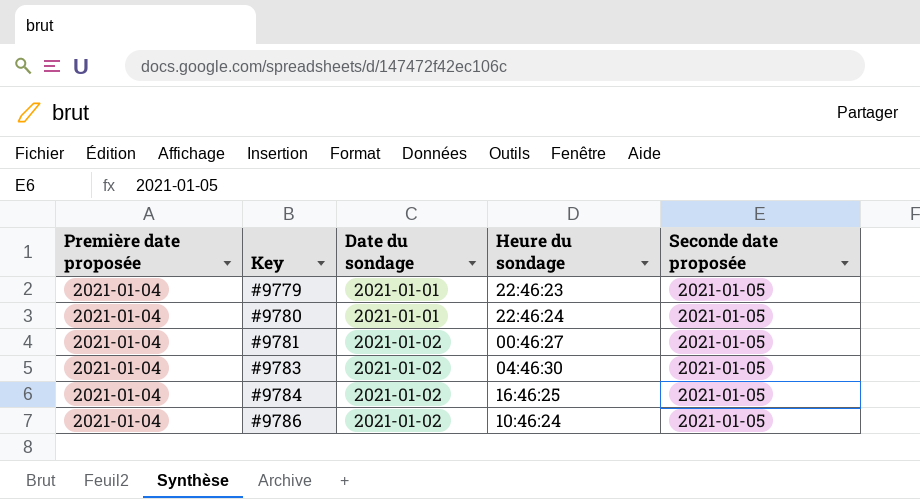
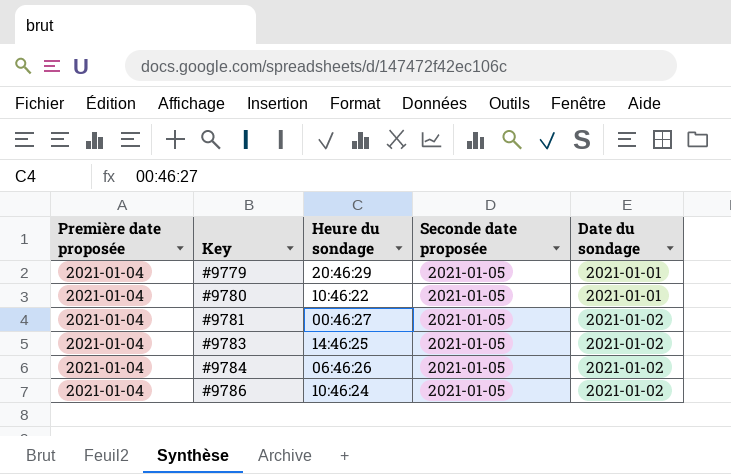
column Date du sondage | position: 3 -> 5
#9779 | Heure du sondage: 22:46:23 -> 20:46:29
#9780 | Heure du sondage: 22:46:24 -> 10:46:22
#9783 | Heure du sondage: 04:46:30 -> 14:46:25
#9784 | Heure du sondage: 16:46:25 -> 06:46:26

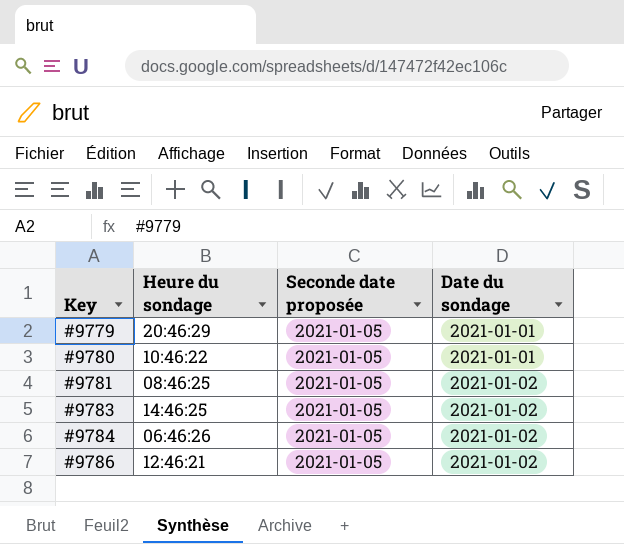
column Première date proposée | position: 1 -> none
#9781 | Heure du sondage: 00:46:27 -> 08:46:25
#9786 | Heure du sondage: 10:46:24 -> 12:46:21

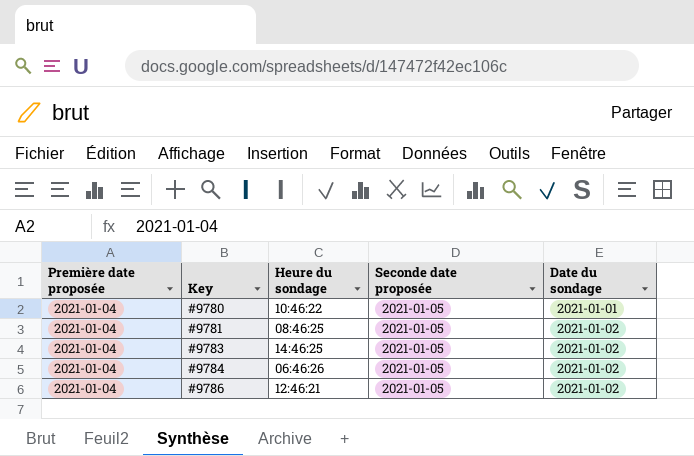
column Première date proposée | position: none -> 1
row #9779: 20:46:29 | 2021-01-05 | 2021-01-01 -> none

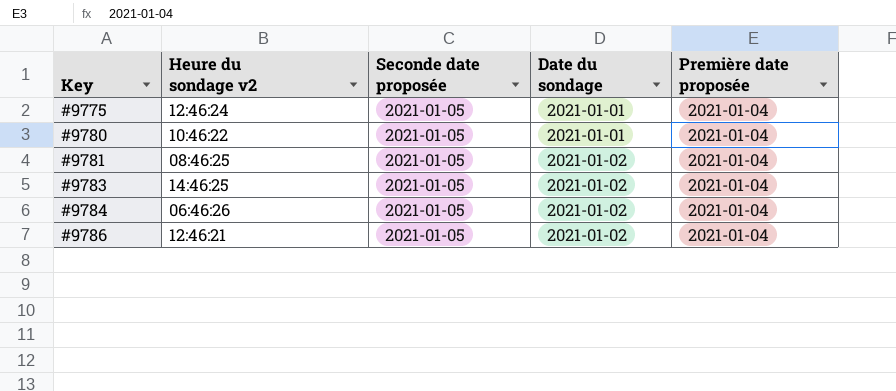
column name: Heure du sondage -> Heure du sondage v2
column Première date proposée | position: 1 -> 5
row #9775: none -> 12:46:24 | 2021-01-05 | 2021-01-01 | 2021-01-04

